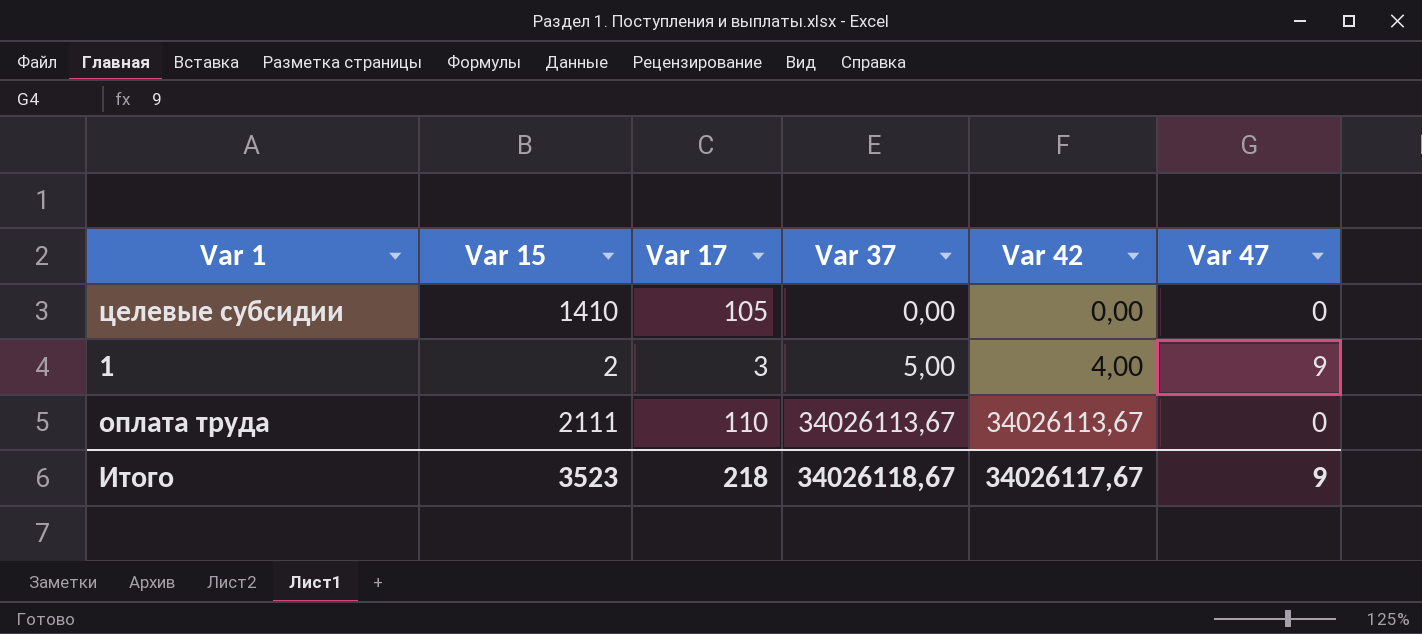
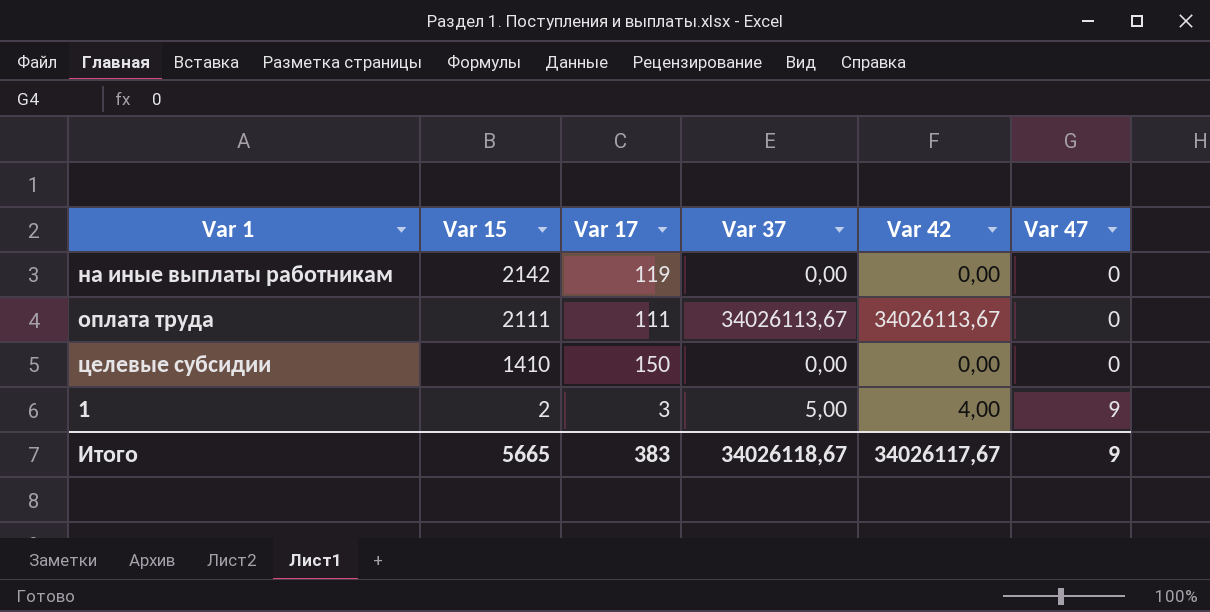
row order: Var 37 ascending -> Var 15 descending
row на иные выплаты работникам: none -> 2142 | 119 | 0,00 | 0,00 | 0
оплата труда | Var 17: 110 -> 111
целевые субсидии | Var 17: 105 -> 150
Итого | Var 15: 3523 -> 5665
Итого | Var 17: 218 -> 383

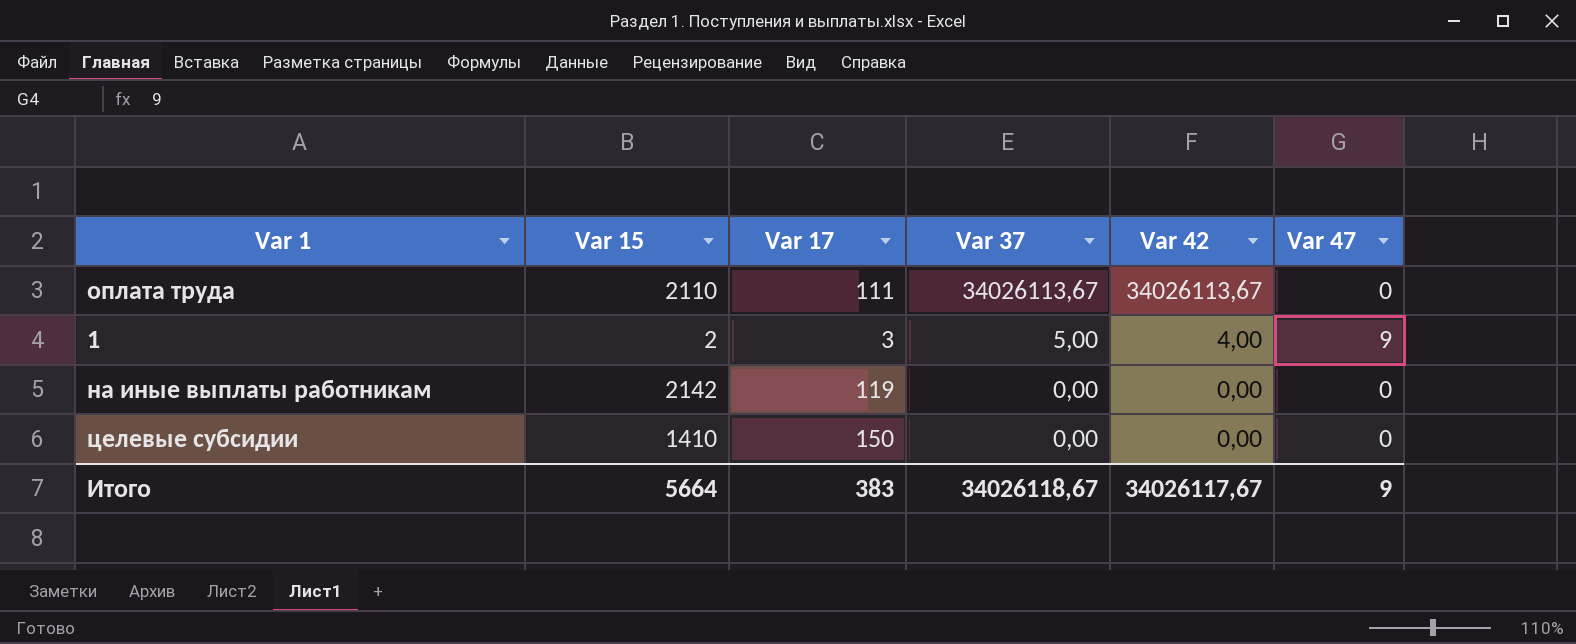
row order: Var 15 descending -> Var 37 descending
оплата труда | Var 15: 2111 -> 2110
Итого | Var 15: 5665 -> 5664

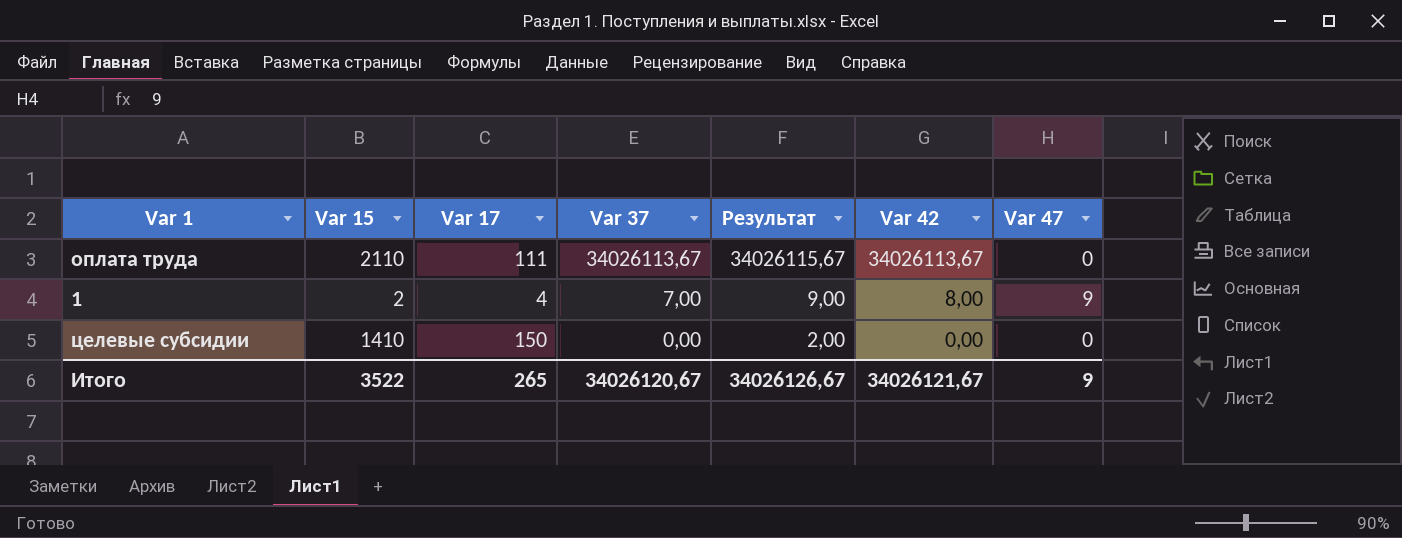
column Результат | formula: none -> [Var 37] + 2
row на иные выплаты работникам: 2142 | 119 | 0,00 | 0,00 | 0 -> none
1 | Var 17: 3 -> 4
1 | Var 37: 5,00 -> 7,00
1 | Var 42: 4,00 -> 8,00
Итого | Var 15: 5664 -> 3522
Итого | Var 17: 383 -> 265
Итого | Var 37: 34026118,67 -> 34026120,67
Итого | Var 42: 34026117,67 -> 34026121,67

